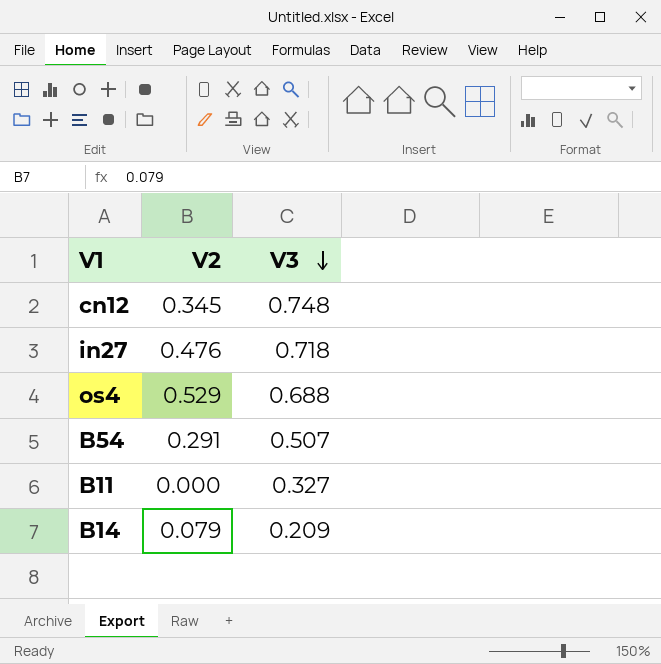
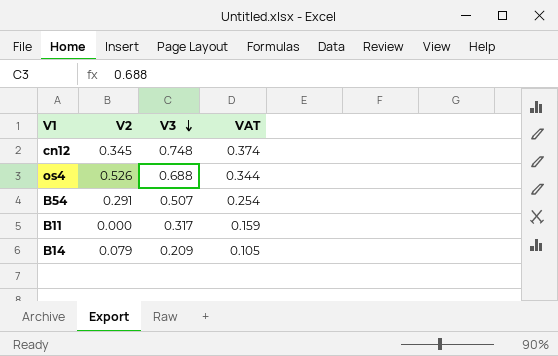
column VAT | formula: none -> [V3] * 0.5
row in27: 0.476 | 0.718 -> none
os4 | V2: 0.529 -> 0.526
B11 | V3: 0.327 -> 0.317

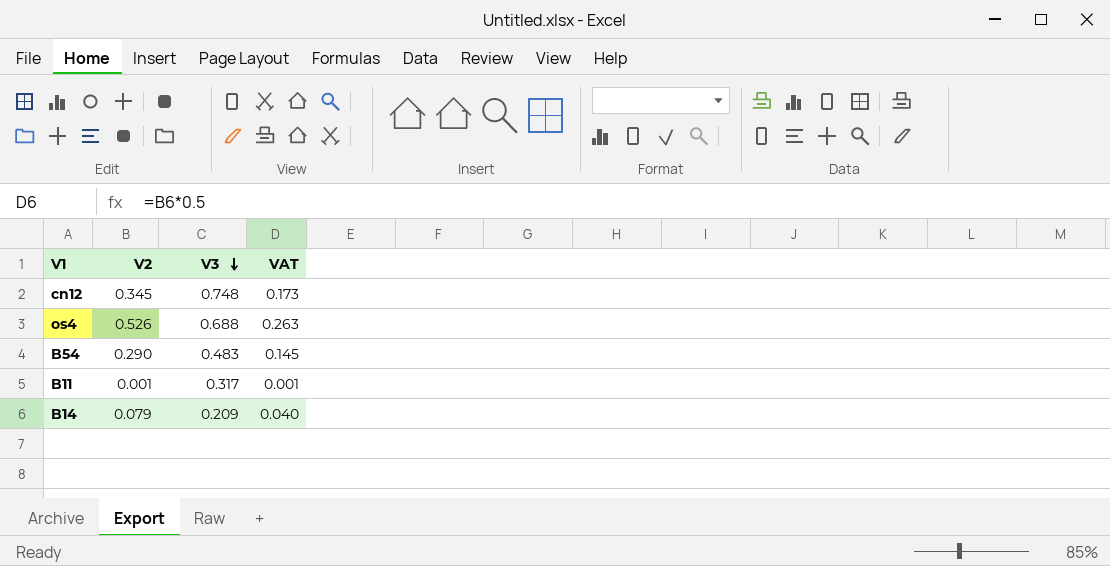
column VAT | formula: [V3] * 0.5 -> [V2] * 0.5
B54 | V2: 0.291 -> 0.290
B54 | V3: 0.507 -> 0.483
B11 | V2: 0.000 -> 0.001

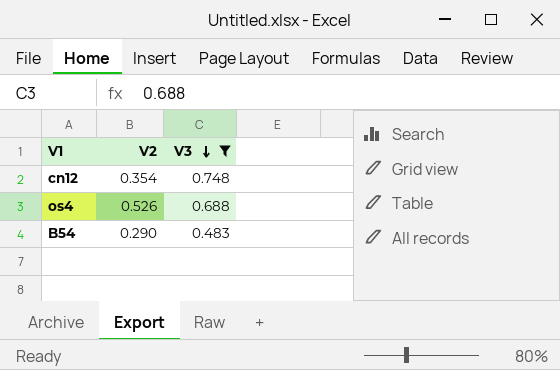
filter: none -> V3 >= 0.483
column VAT | formula: [V2] * 0.5 -> none
cn12 | V2: 0.345 -> 0.354

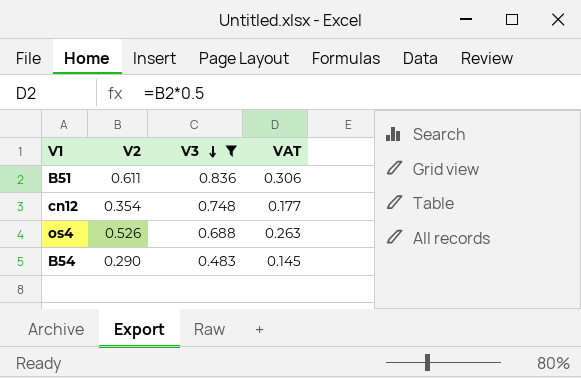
column VAT | formula: none -> [V2] * 0.5
row B51: none -> 0.611 | 0.836 | 0.306

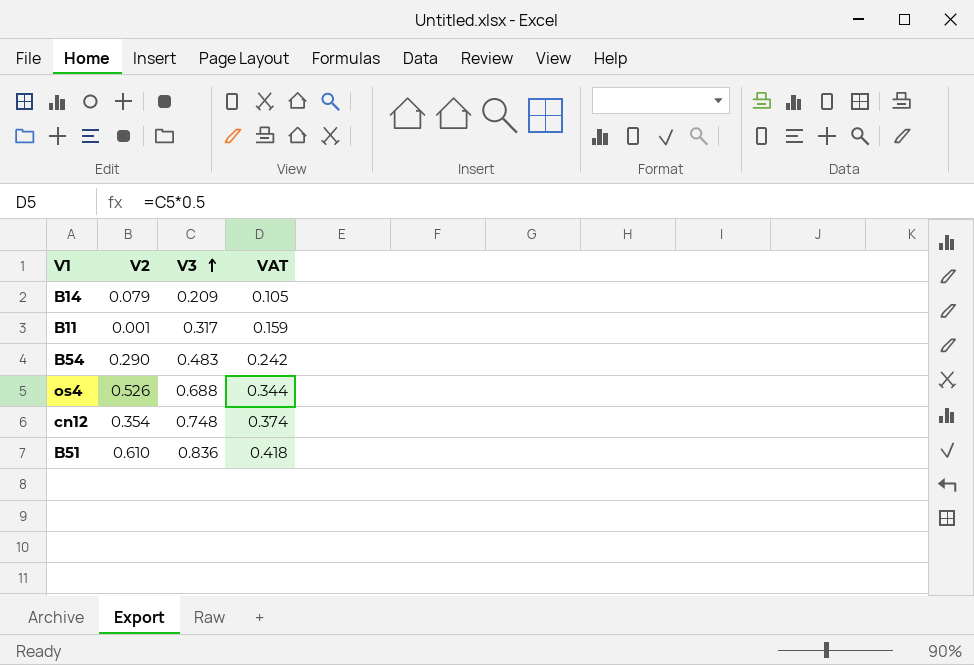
filter: V3 >= 0.483 -> none
row order: V3 descending -> V3 ascending
column VAT | formula: [V2] * 0.5 -> [V3] * 0.5
B51 | V2: 0.611 -> 0.610

